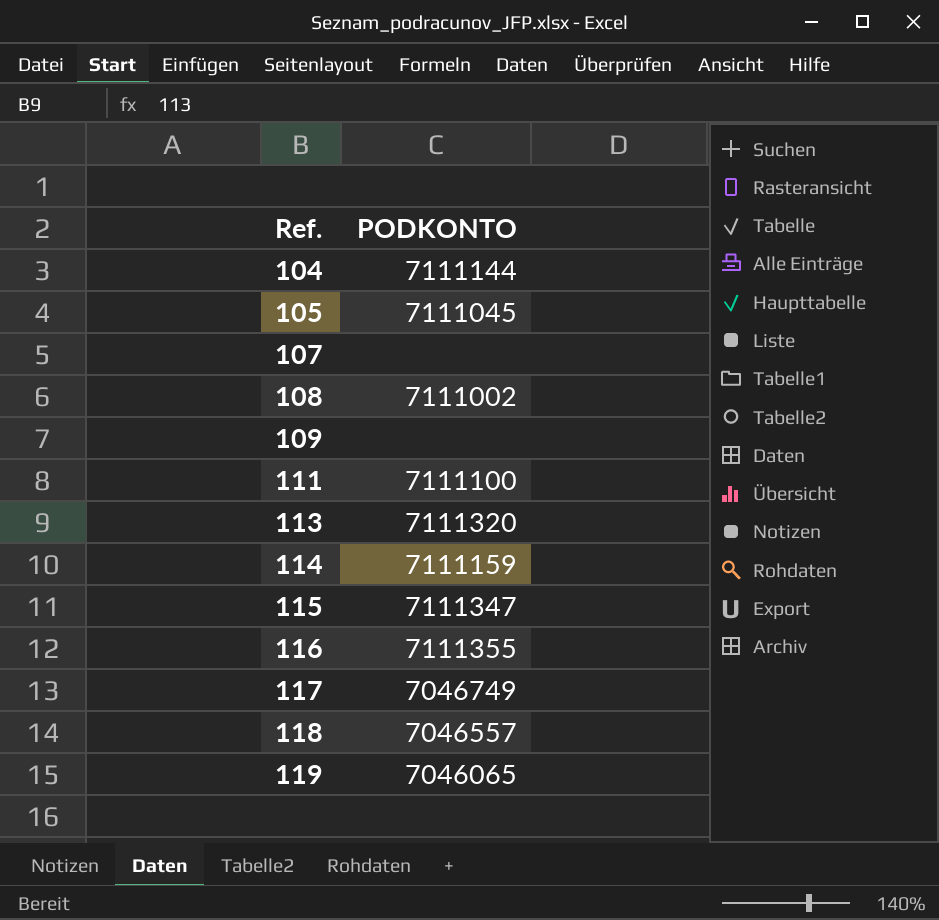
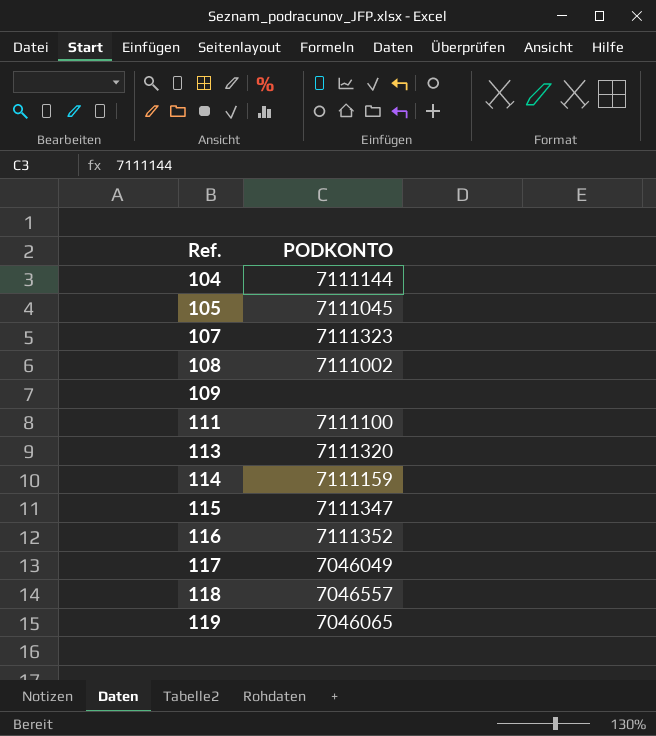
107 | PODKONTO: none -> 7111323
116 | PODKONTO: 7111355 -> 7111352
117 | PODKONTO: 7046749 -> 7046049

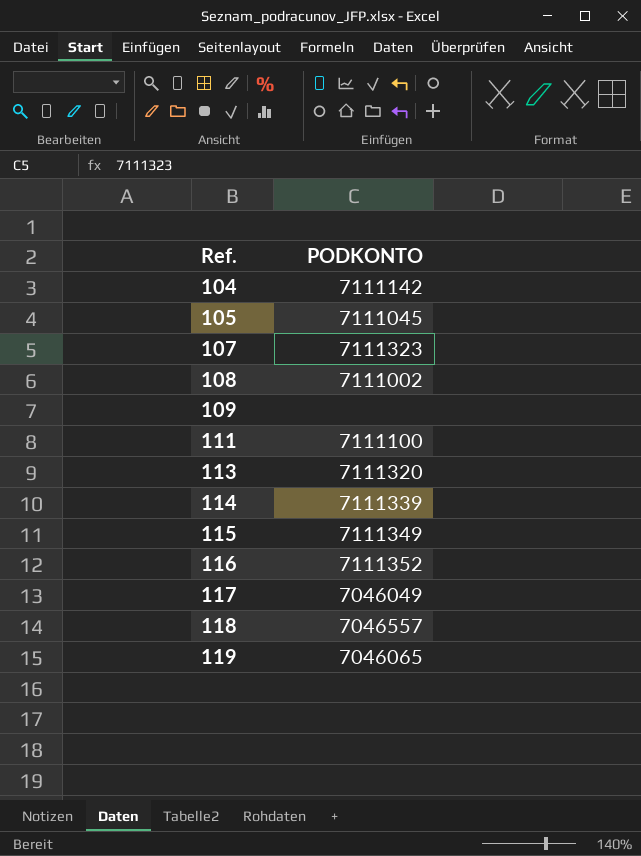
104 | PODKONTO: 7111144 -> 7111142
114 | PODKONTO: 7111159 -> 7111339
115 | PODKONTO: 7111347 -> 7111349

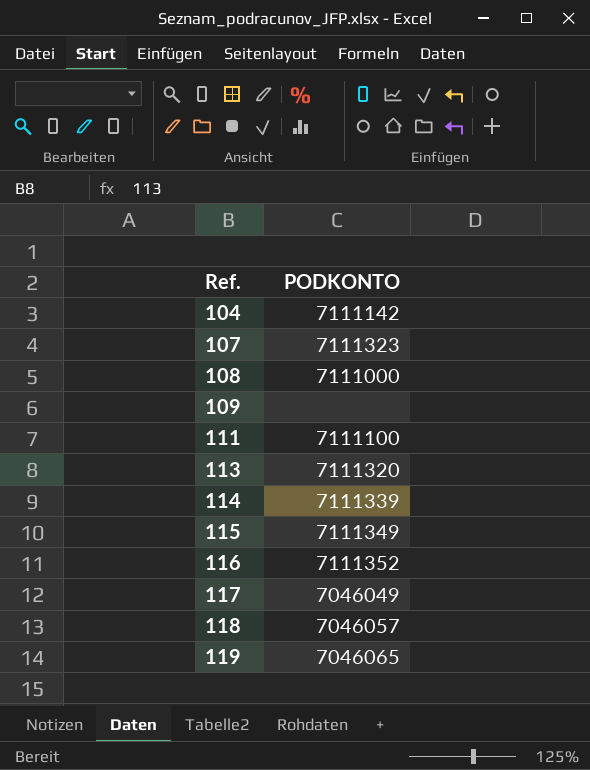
row 105: 7111045 -> none
108 | PODKONTO: 7111002 -> 7111000
118 | PODKONTO: 7046557 -> 7046057

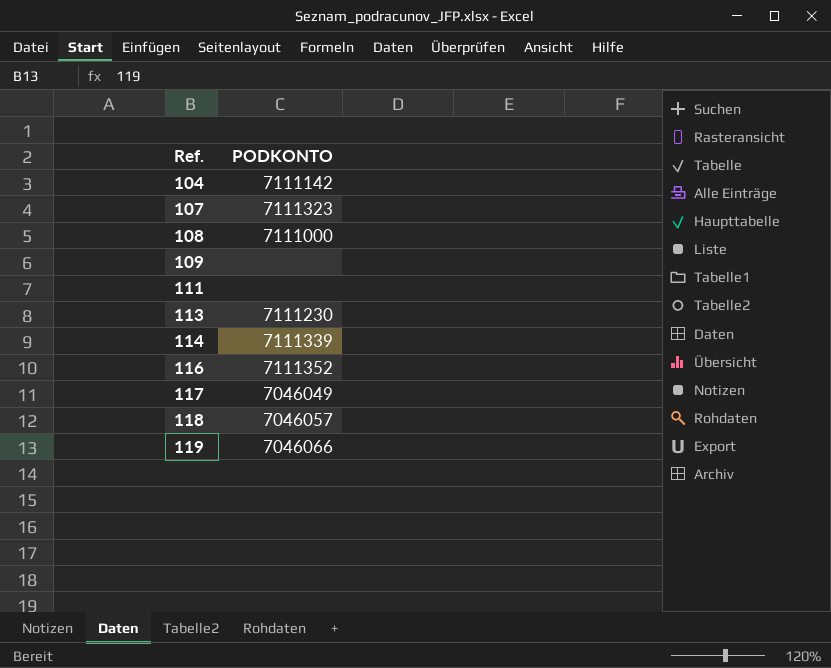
row 115: 7111349 -> none
111 | PODKONTO: 7111100 -> none
113 | PODKONTO: 7111320 -> 7111230
119 | PODKONTO: 7046065 -> 7046066

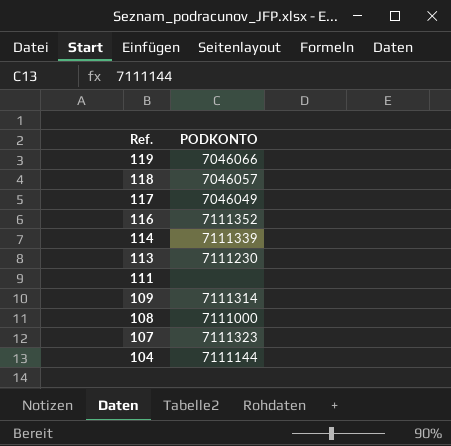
row order: Ref. ascending -> Ref. descending
109 | PODKONTO: none -> 7111314
104 | PODKONTO: 7111142 -> 7111144

